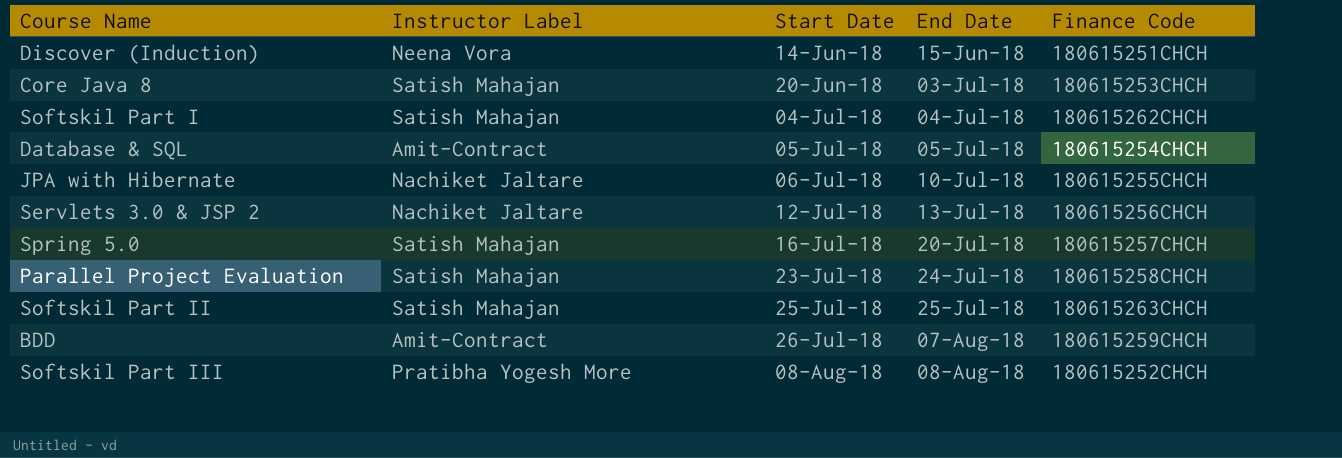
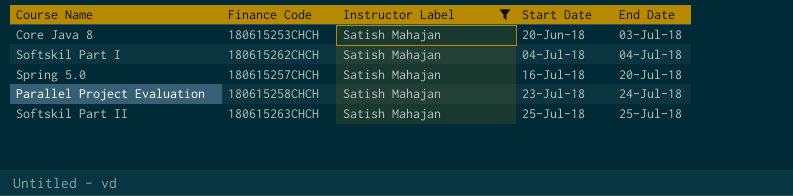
filter: none -> Instructor Label = Satish Mahajan
column Finance Code | position: 5 -> 2

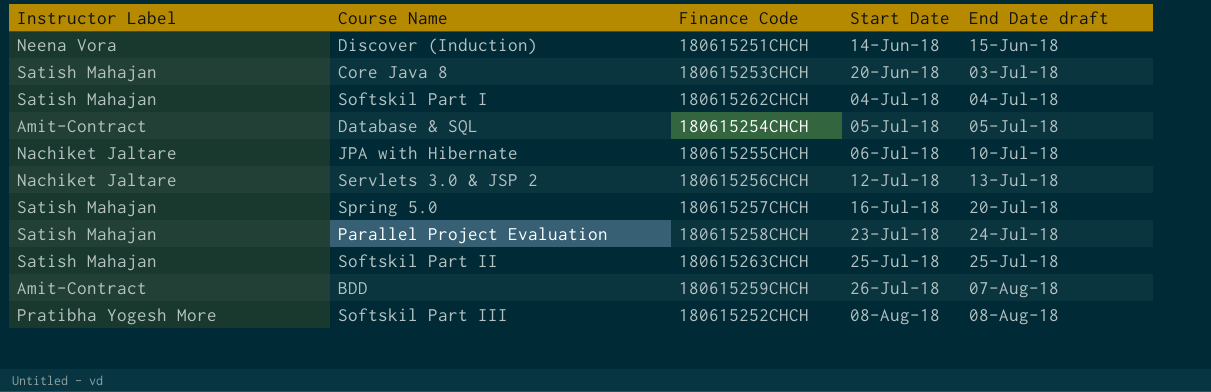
filter: Instructor Label = Satish Mahajan -> none
column Instructor Label | position: 3 -> 1
column name: End Date -> End Date draft

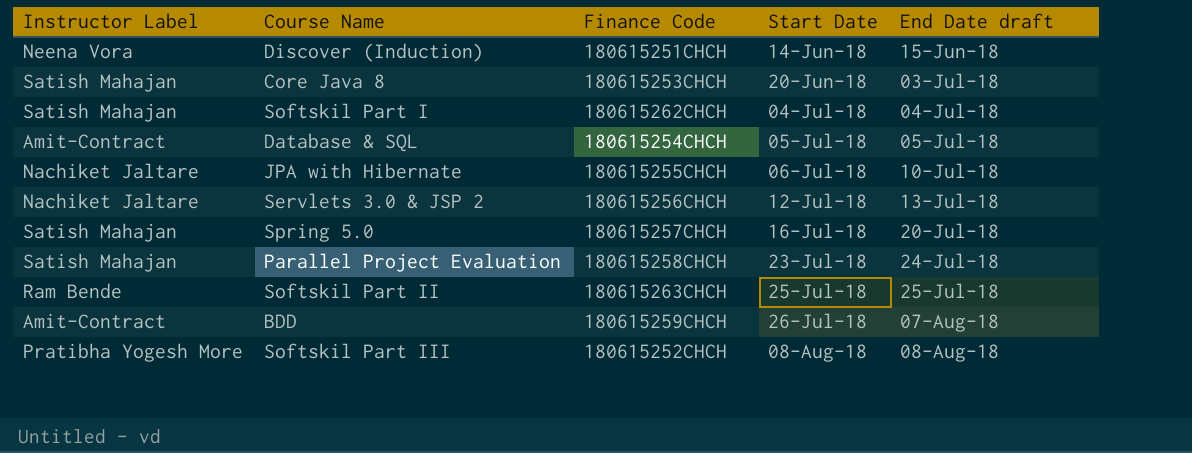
Softskil Part II | Instructor Label: Satish Mahajan -> Ram Bende

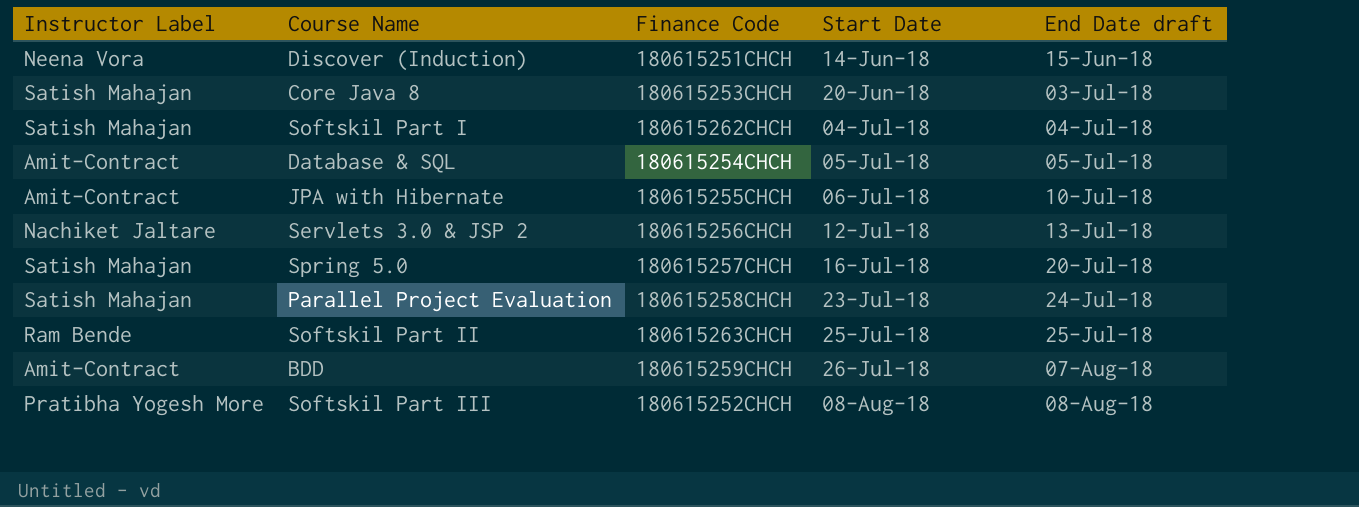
JPA with Hibernate | Instructor Label: Nachiket Jaltare -> Amit-Contract

